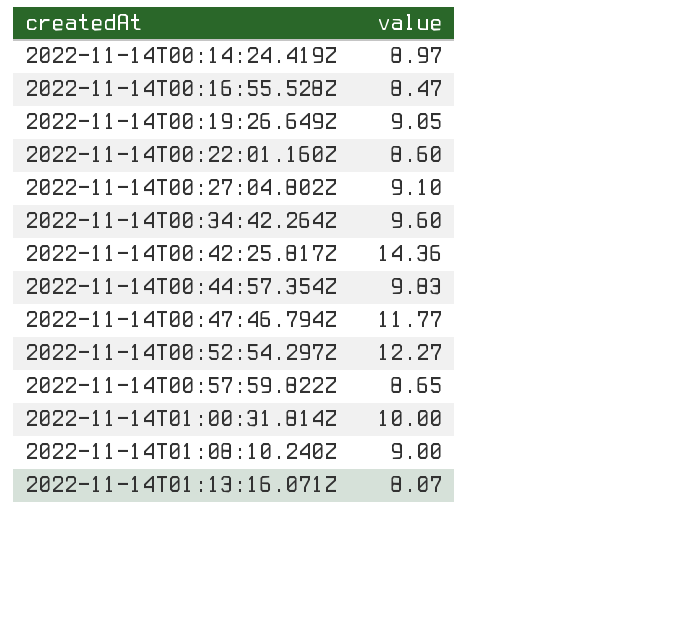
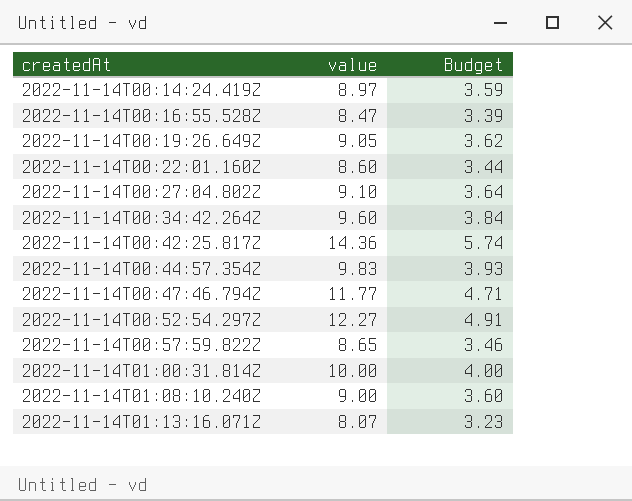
column Budget | formula: none -> [value] * 0.4

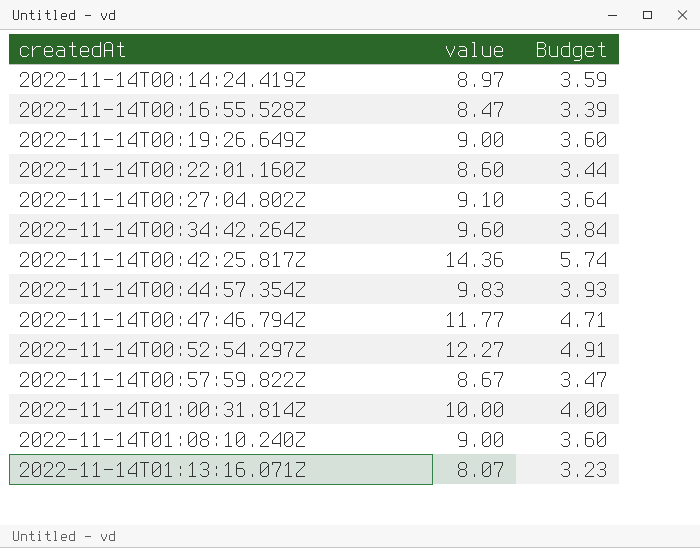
2022-11-14T00:19:26.649Z | value: 9.05 -> 9.00
2022-11-14T00:19:26.649Z | Budget: 3.62 -> 3.60
2022-11-14T00:57:59.822Z | value: 8.65 -> 8.67
2022-11-14T00:57:59.822Z | Budget: 3.46 -> 3.47

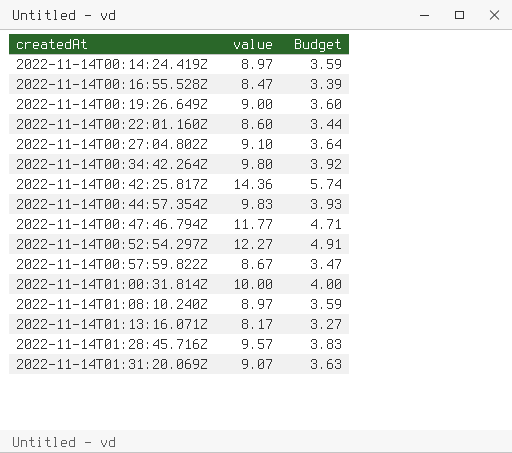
2022-11-14T00:34:42.264Z | value: 9.60 -> 9.80
2022-11-14T00:34:42.264Z | Budget: 3.84 -> 3.92
2022-11-14T01:08:10.240Z | value: 9.00 -> 8.97
2022-11-14T01:08:10.240Z | Budget: 3.60 -> 3.59
2022-11-14T01:13:16.071Z | value: 8.07 -> 8.17
2022-11-14T01:13:16.071Z | Budget: 3.23 -> 3.27
row 2022-11-14T01:28:45.716Z: none -> 9.57 | 3.83
row 2022-11-14T01:31:20.069Z: none -> 9.07 | 3.63

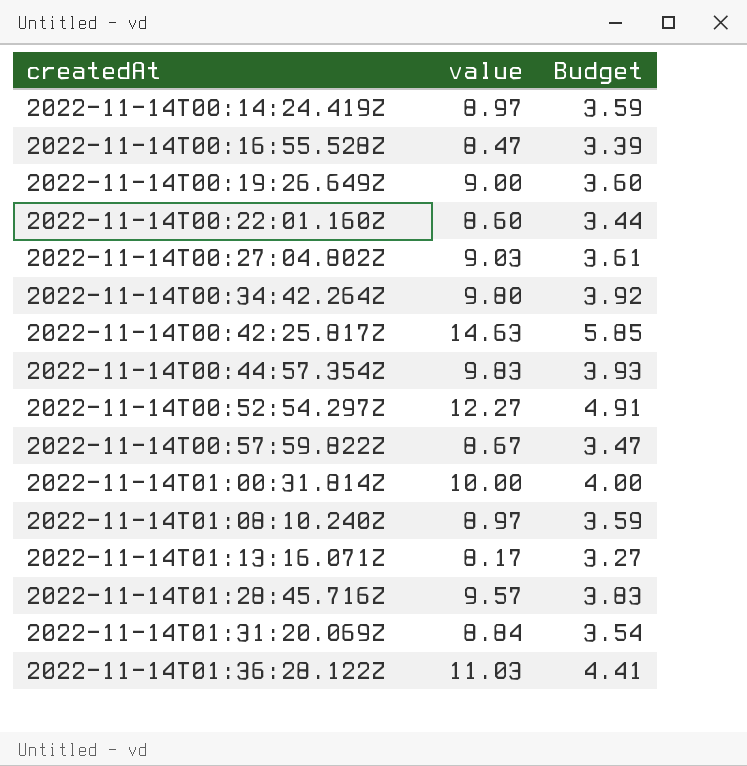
row 2022-11-14T00:47:46.794Z: 11.77 | 4.71 -> none
2022-11-14T00:27:04.802Z | value: 9.10 -> 9.03
2022-11-14T00:27:04.802Z | Budget: 3.64 -> 3.61
2022-11-14T00:42:25.817Z | value: 14.36 -> 14.63
2022-11-14T00:42:25.817Z | Budget: 5.74 -> 5.85
2022-11-14T01:31:20.069Z | value: 9.07 -> 8.84
2022-11-14T01:31:20.069Z | Budget: 3.63 -> 3.54
row 2022-11-14T01:36:28.122Z: none -> 11.03 | 4.41

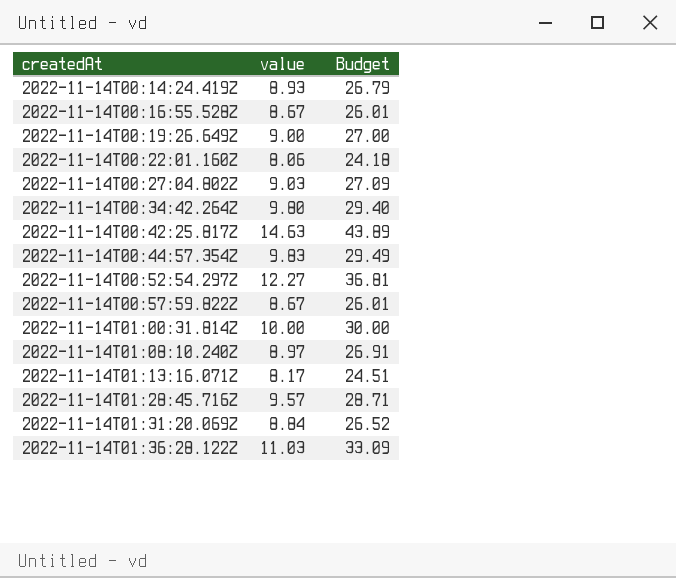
column Budget | formula: [value] * 0.4 -> [value] * 3
2022-11-14T00:14:24.419Z | value: 8.97 -> 8.93
2022-11-14T00:16:55.528Z | value: 8.47 -> 8.67
2022-11-14T00:22:01.160Z | value: 8.60 -> 8.06

